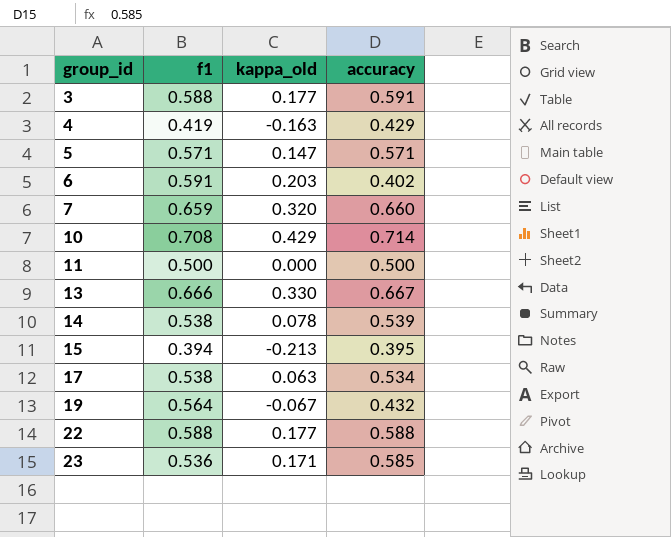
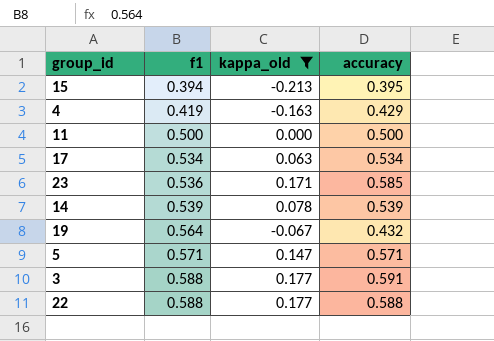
filter: none -> kappa_old <= 0.177
row order: group_id ascending -> f1 ascending
17 | f1: 0.538 -> 0.534
14 | f1: 0.538 -> 0.539

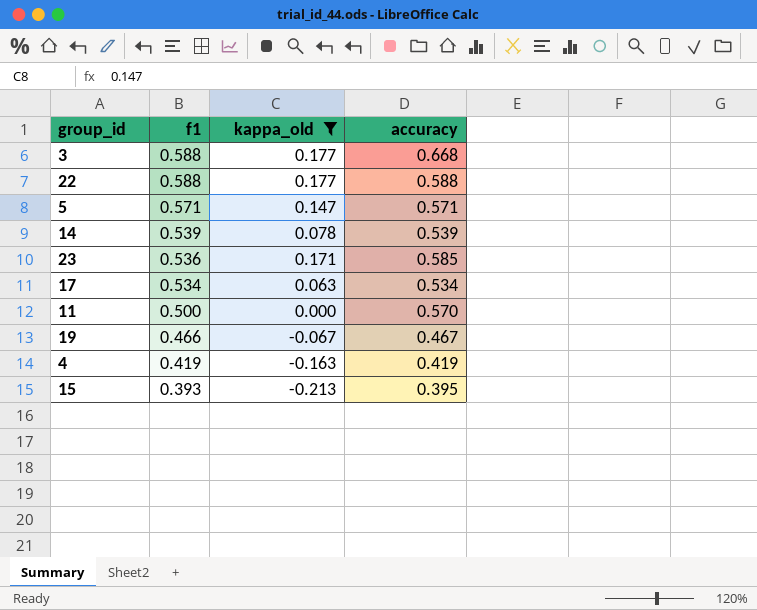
row order: f1 ascending -> f1 descending
3 | accuracy: 0.591 -> 0.668
11 | accuracy: 0.500 -> 0.570
19 | f1: 0.564 -> 0.466
19 | accuracy: 0.432 -> 0.467
4 | accuracy: 0.429 -> 0.419
15 | f1: 0.394 -> 0.393

